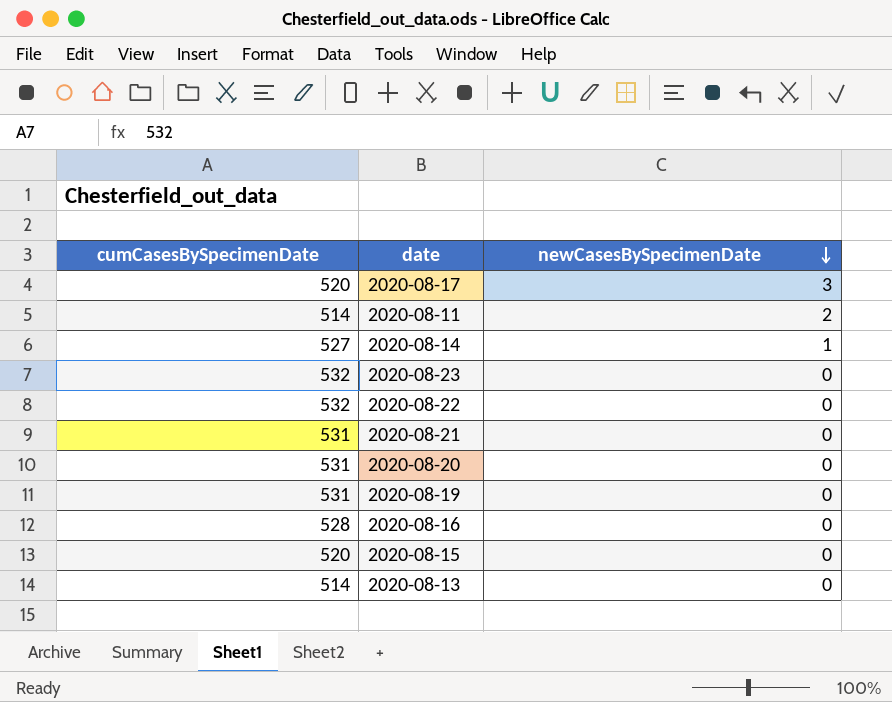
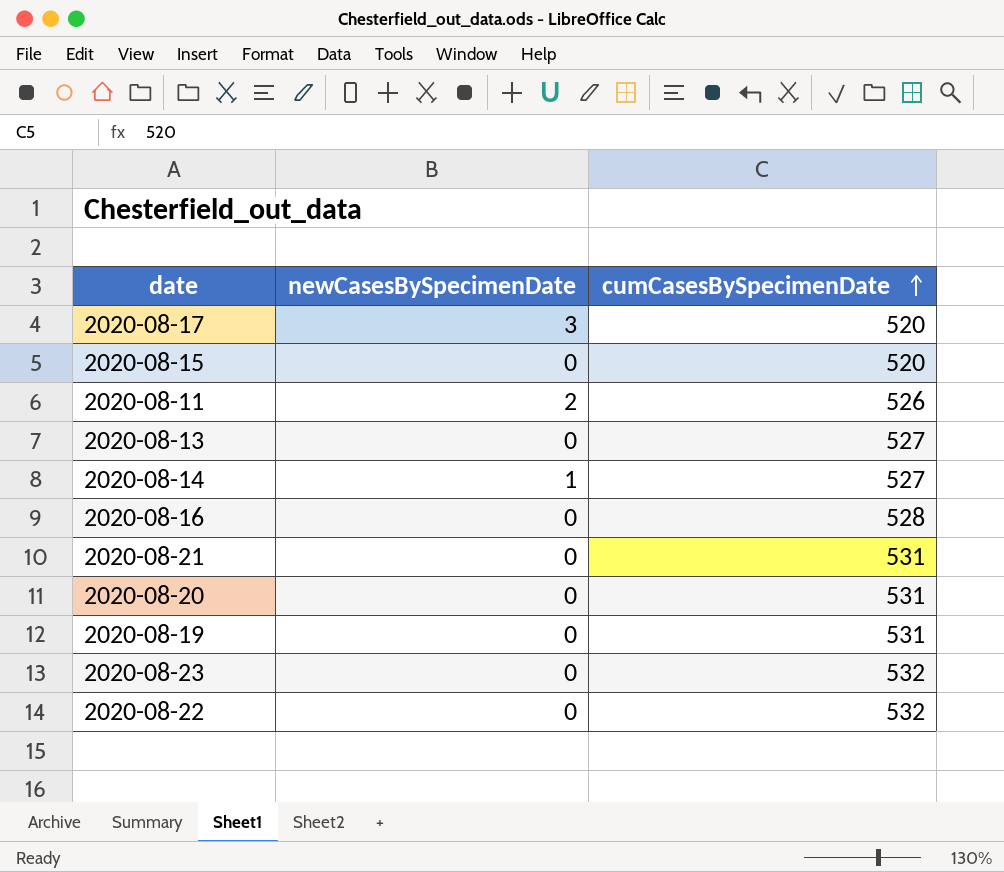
row order: newCasesBySpecimenDate descending -> cumCasesBySpecimenDate ascending
column cumCasesBySpecimenDate | position: 1 -> 3
2020-08-11 | cumCasesBySpecimenDate: 514 -> 526
2020-08-13 | cumCasesBySpecimenDate: 514 -> 527

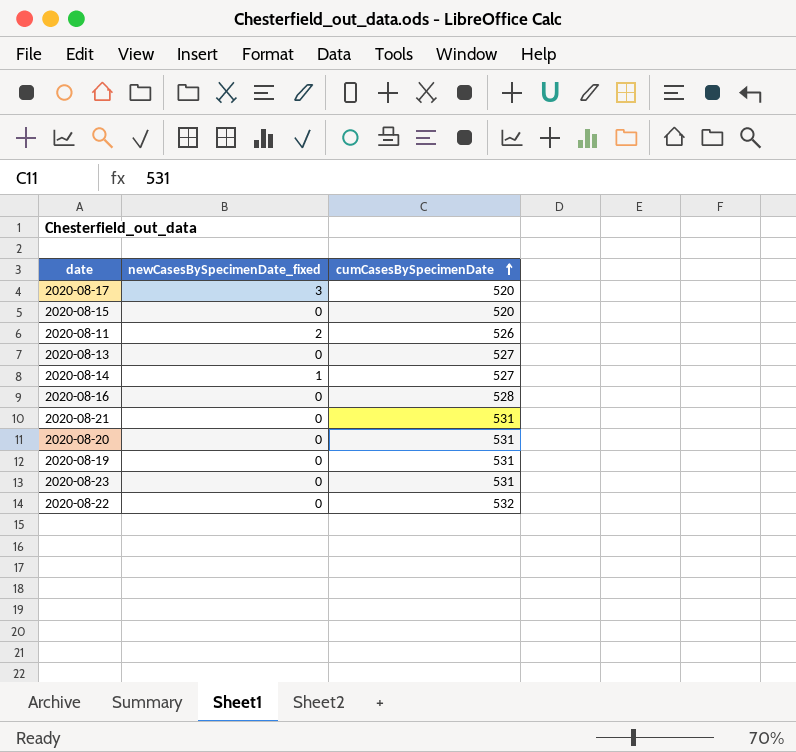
column name: newCasesBySpecimenDate -> newCasesBySpecimenDate_fixed
2020-08-23 | cumCasesBySpecimenDate: 532 -> 531

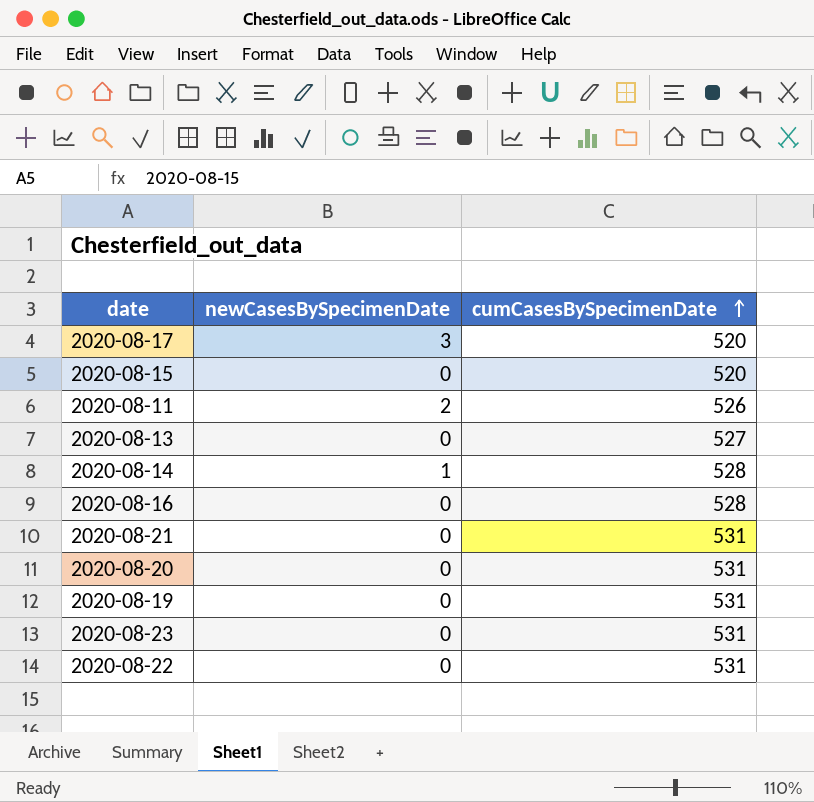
column name: newCasesBySpecimenDate_fixed -> newCasesBySpecimenDate
2020-08-14 | cumCasesBySpecimenDate: 527 -> 528
2020-08-22 | cumCasesBySpecimenDate: 532 -> 531

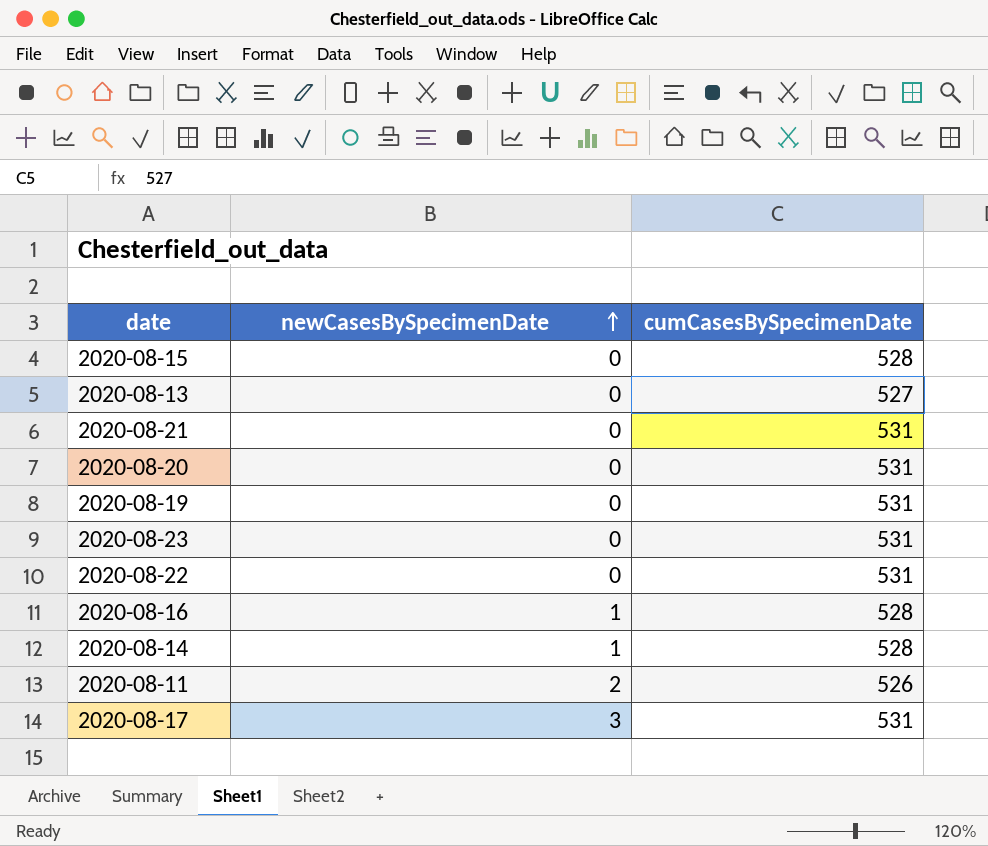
row order: cumCasesBySpecimenDate ascending -> newCasesBySpecimenDate ascending
2020-08-15 | cumCasesBySpecimenDate: 520 -> 528
2020-08-16 | newCasesBySpecimenDate: 0 -> 1
2020-08-17 | cumCasesBySpecimenDate: 520 -> 531

